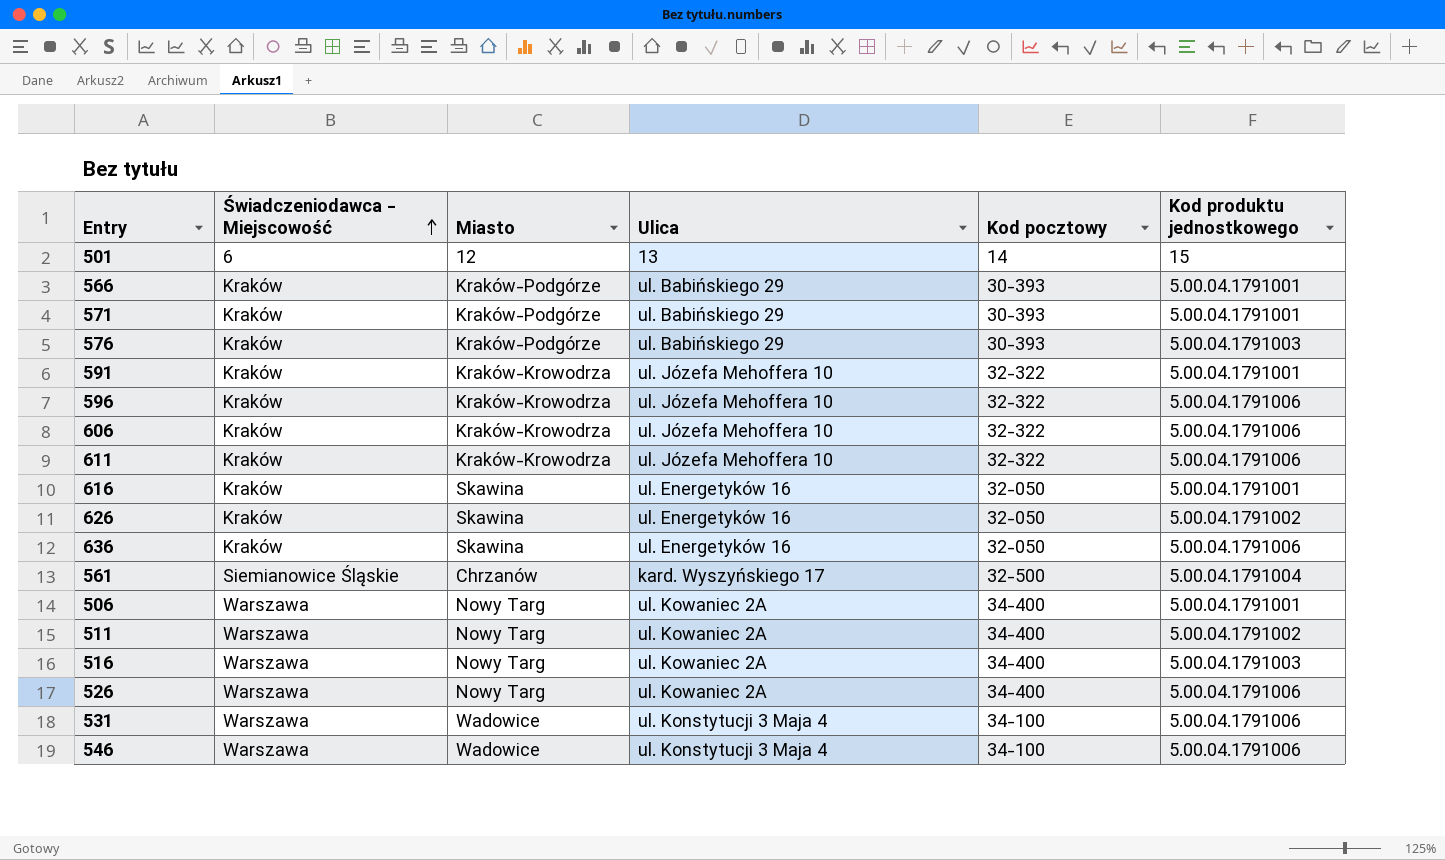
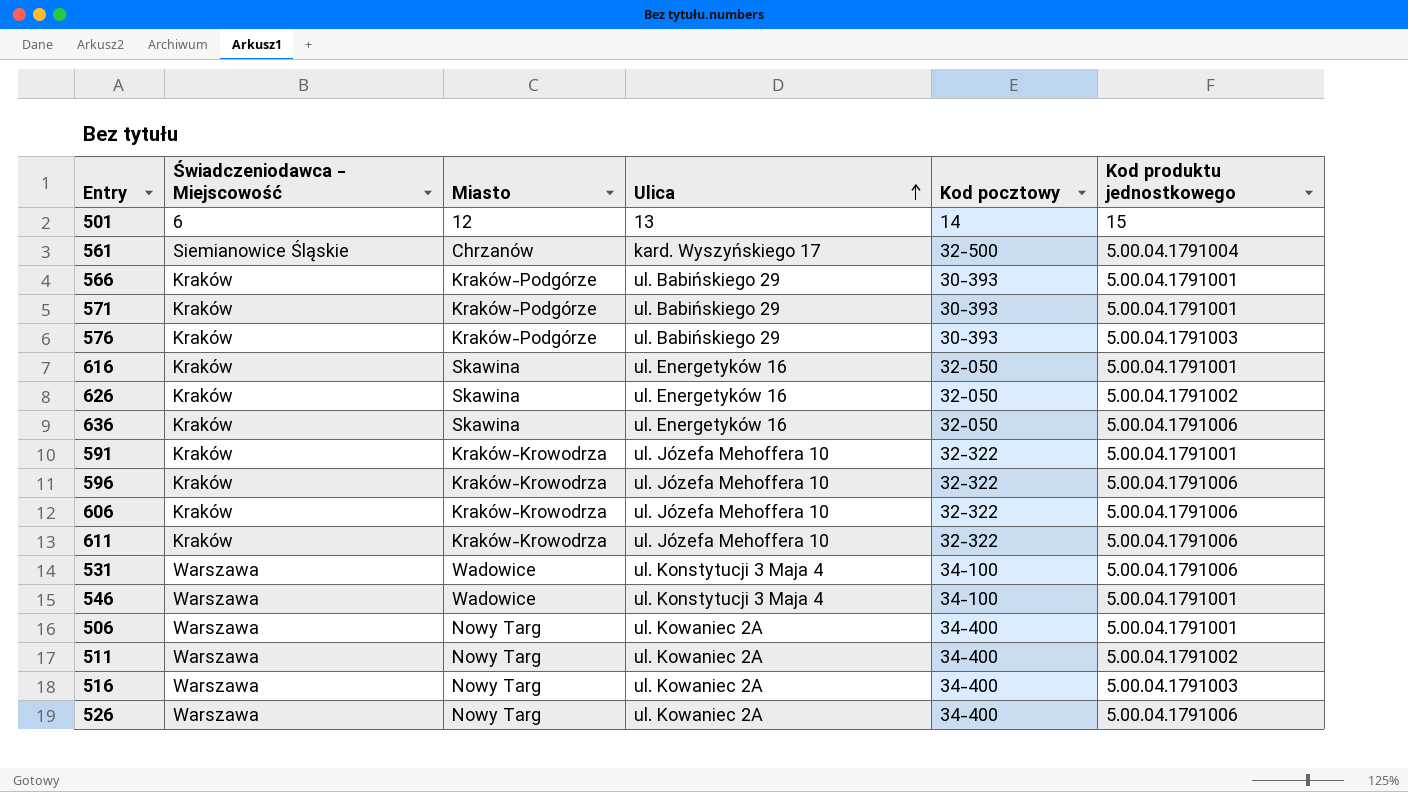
row order: Świadczeniodawca - Miejscowość ascending -> Ulica ascending
546 | Kod produktu jednostkowego: 5.00.04.1791006 -> 5.00.04.1791001

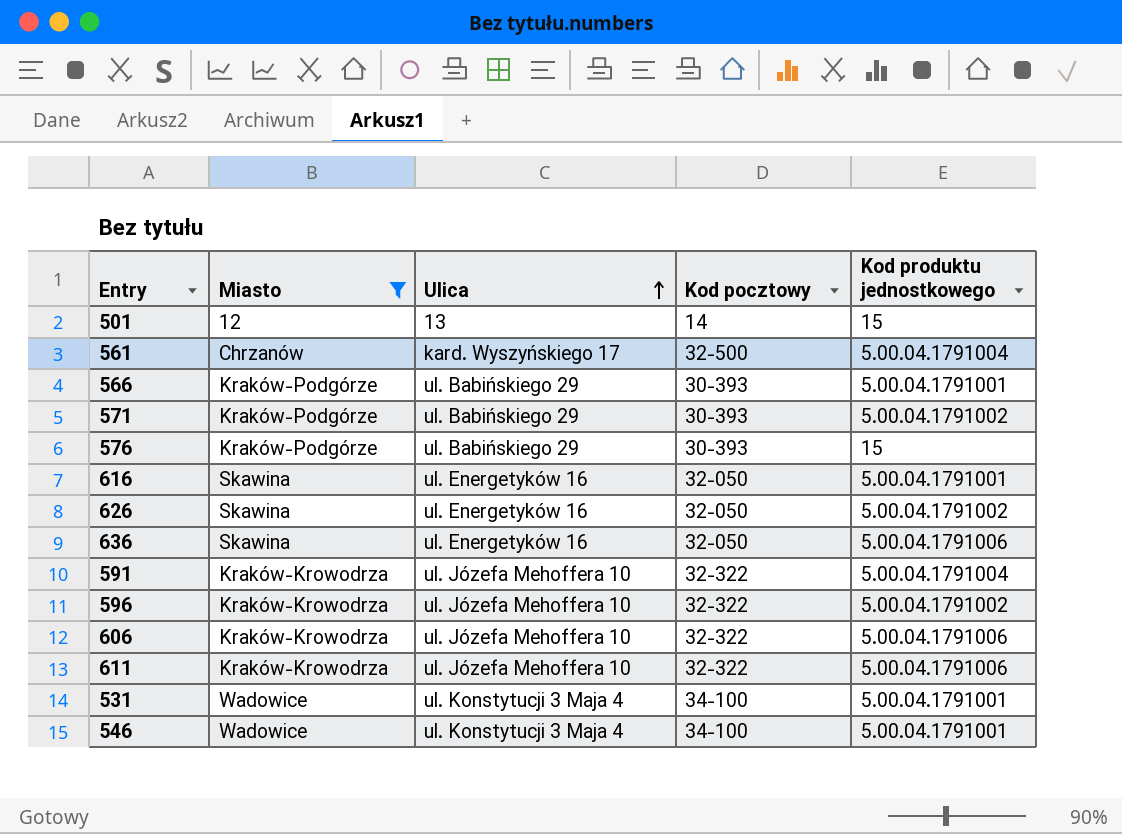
filter: none -> Miasto != Nowy Targ
column Świadczeniodawca - Miejscowość | position: 2 -> none
571 | Kod produktu jednostkowego: 5.00.04.1791001 -> 5.00.04.1791002
576 | Kod produktu jednostkowego: 5.00.04.1791003 -> 15
591 | Kod produktu jednostkowego: 5.00.04.1791001 -> 5.00.04.1791004
596 | Kod produktu jednostkowego: 5.00.04.1791006 -> 5.00.04.1791002
531 | Kod produktu jednostkowego: 5.00.04.1791006 -> 5.00.04.1791001

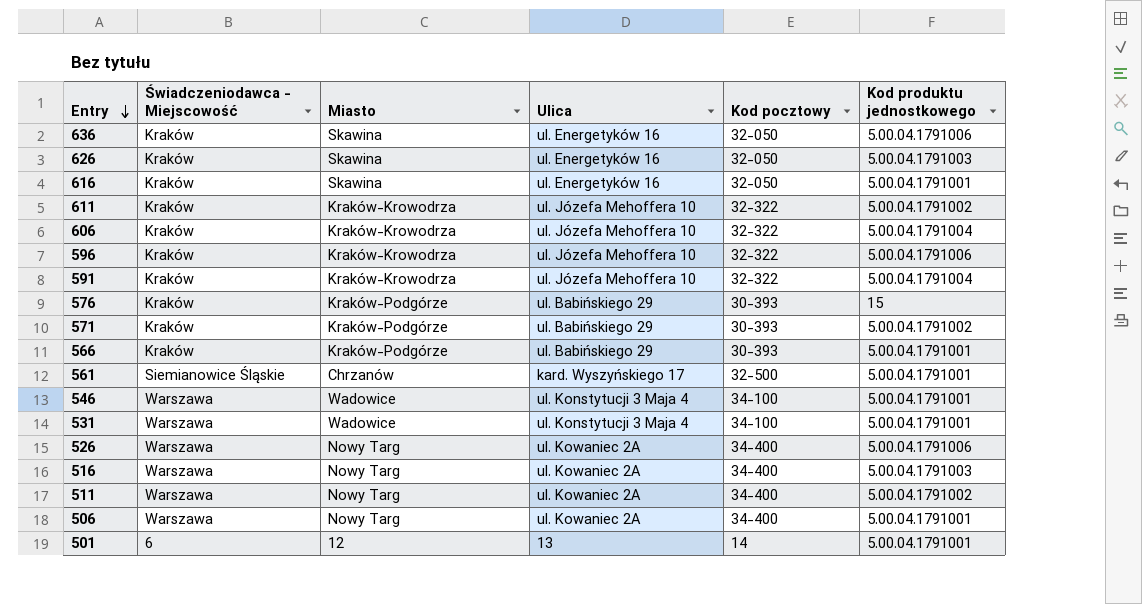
filter: Miasto != Nowy Targ -> none
row order: Ulica ascending -> Entry descending
column Świadczeniodawca - Miejscowość | position: none -> 2
626 | Kod produktu jednostkowego: 5.00.04.1791002 -> 5.00.04.1791003
611 | Kod produktu jednostkowego: 5.00.04.1791006 -> 5.00.04.1791002
606 | Kod produktu jednostkowego: 5.00.04.1791006 -> 5.00.04.1791004
596 | Kod produktu jednostkowego: 5.00.04.1791002 -> 5.00.04.1791006
561 | Kod produktu jednostkowego: 5.00.04.1791004 -> 5.00.04.1791001
501 | Kod produktu jednostkowego: 15 -> 5.00.04.1791001

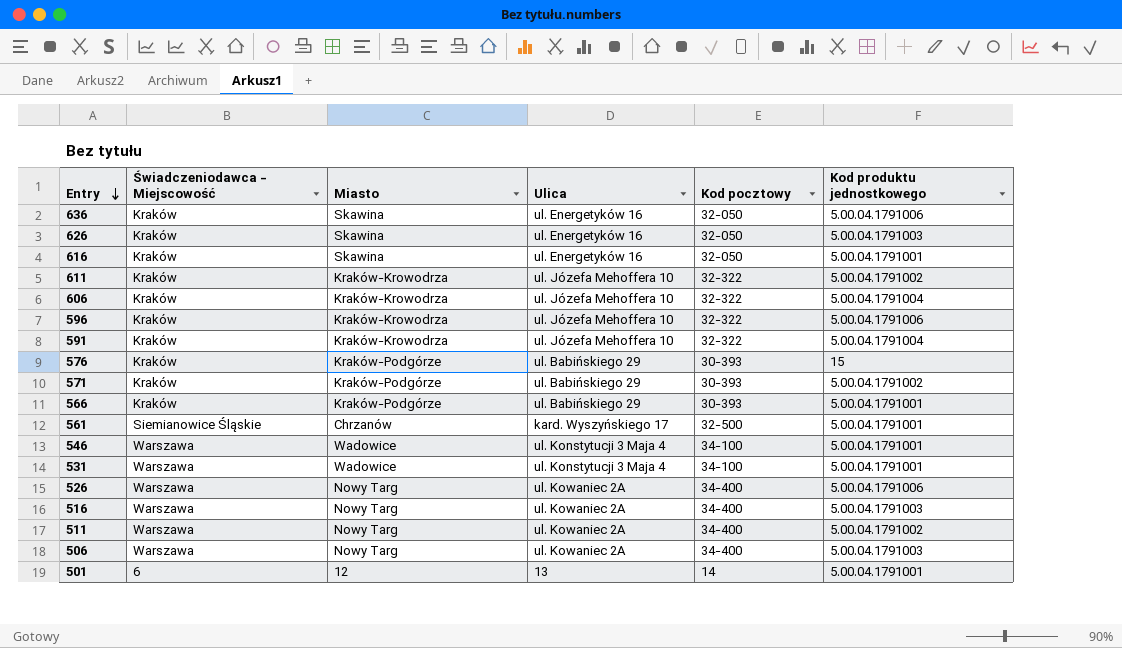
506 | Kod produktu jednostkowego: 5.00.04.1791001 -> 5.00.04.1791003

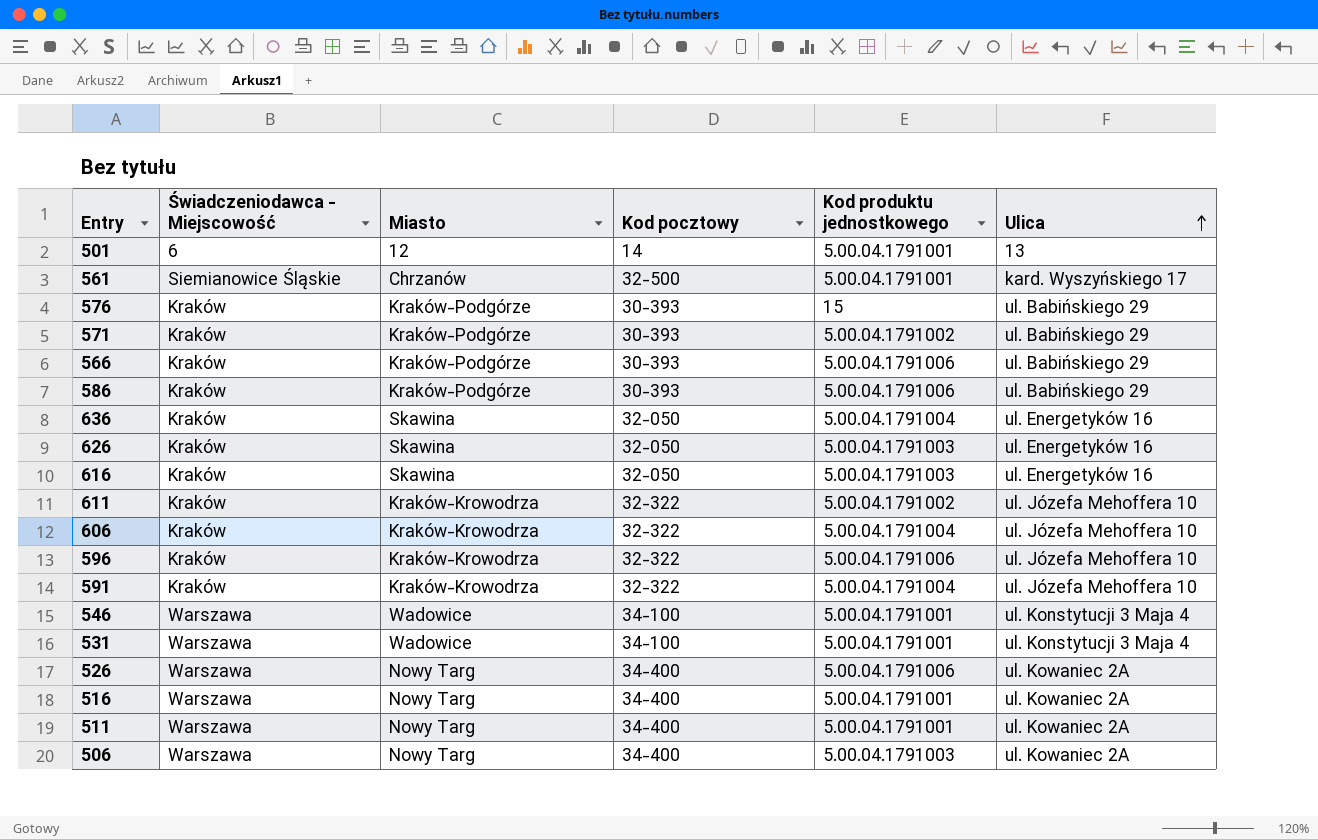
row order: Entry descending -> Ulica ascending
column Ulica | position: 4 -> 6
566 | Kod produktu jednostkowego: 5.00.04.1791001 -> 5.00.04.1791006
row 586: none -> Kraków | Kraków-Podgórze | 30-393 | 5.00.04.1791006 | ul. Babińskiego 29
636 | Kod produktu jednostkowego: 5.00.04.1791006 -> 5.00.04.1791004
616 | Kod produktu jednostkowego: 5.00.04.1791001 -> 5.00.04.1791003
516 | Kod produktu jednostkowego: 5.00.04.1791003 -> 5.00.04.1791001
511 | Kod produktu jednostkowego: 5.00.04.1791002 -> 5.00.04.1791001

